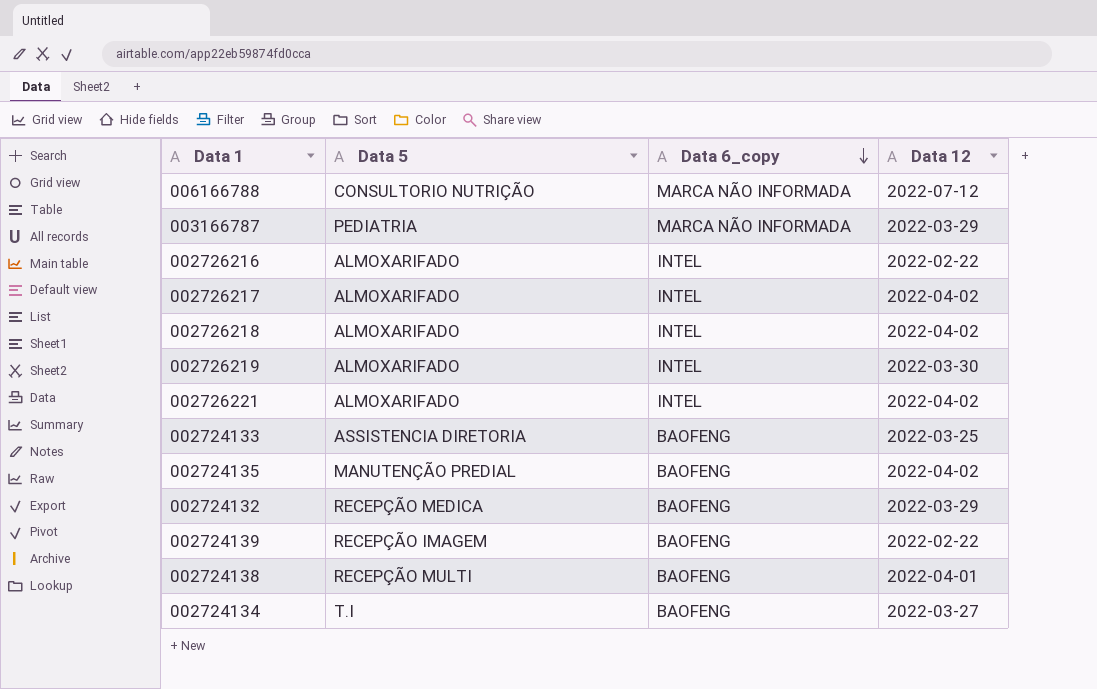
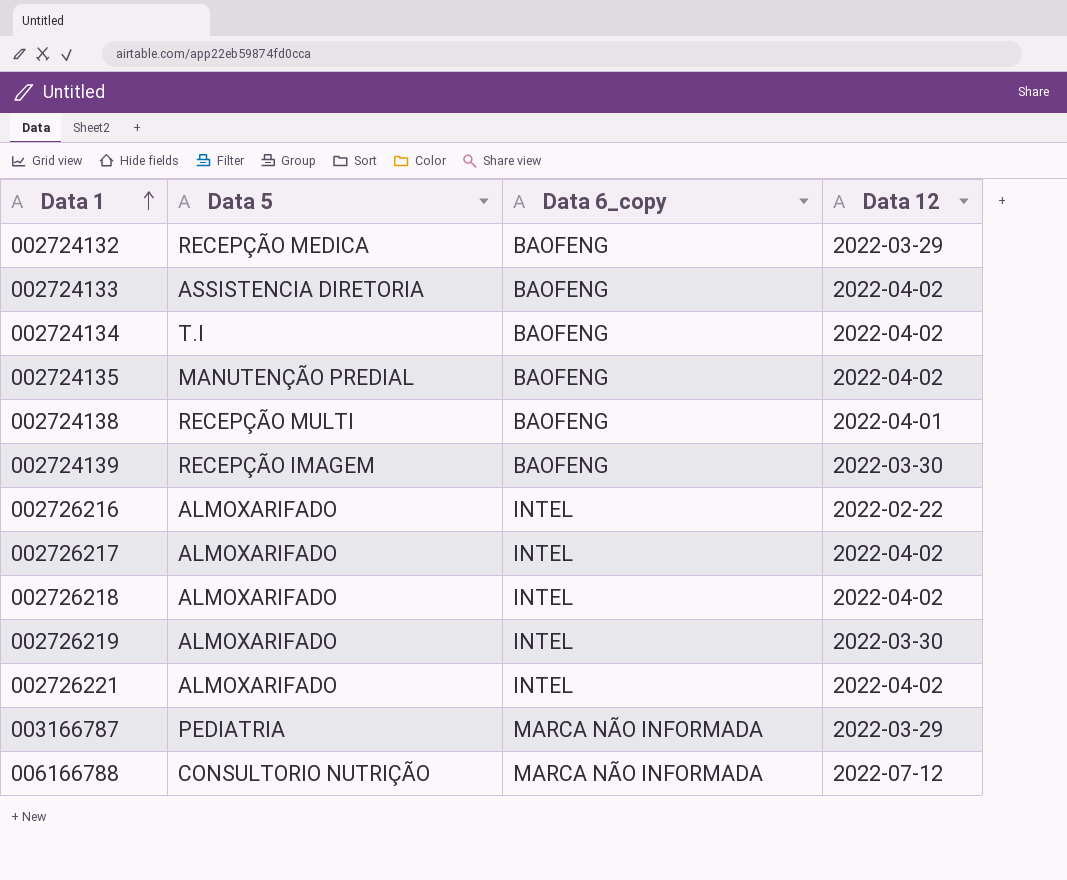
row order: Data 6_copy descending -> Data 1 ascending
002724133 | Data 12: 2022-03-25 -> 2022-04-02
002724134 | Data 12: 2022-03-27 -> 2022-04-02
002724139 | Data 12: 2022-02-22 -> 2022-03-30

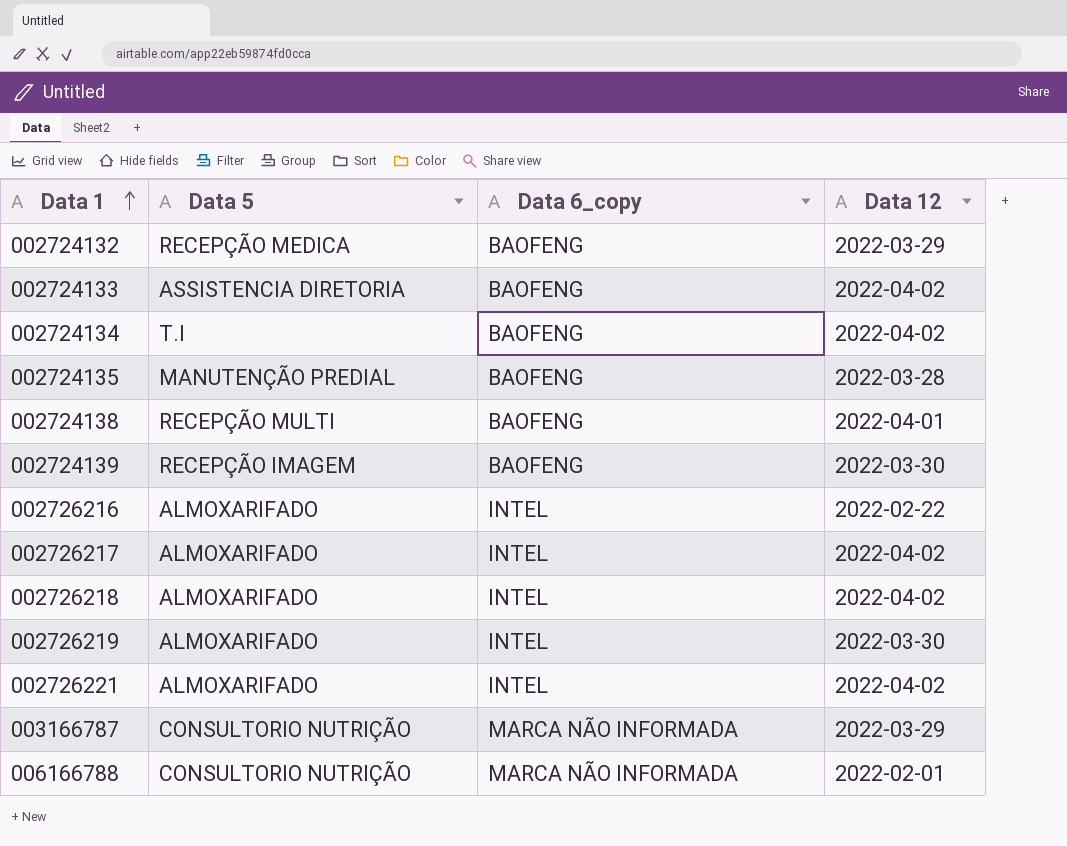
002724135 | Data 12: 2022-04-02 -> 2022-03-28
003166787 | Data 5: PEDIATRIA -> CONSULTORIO NUTRIÇÃO
006166788 | Data 12: 2022-07-12 -> 2022-02-01

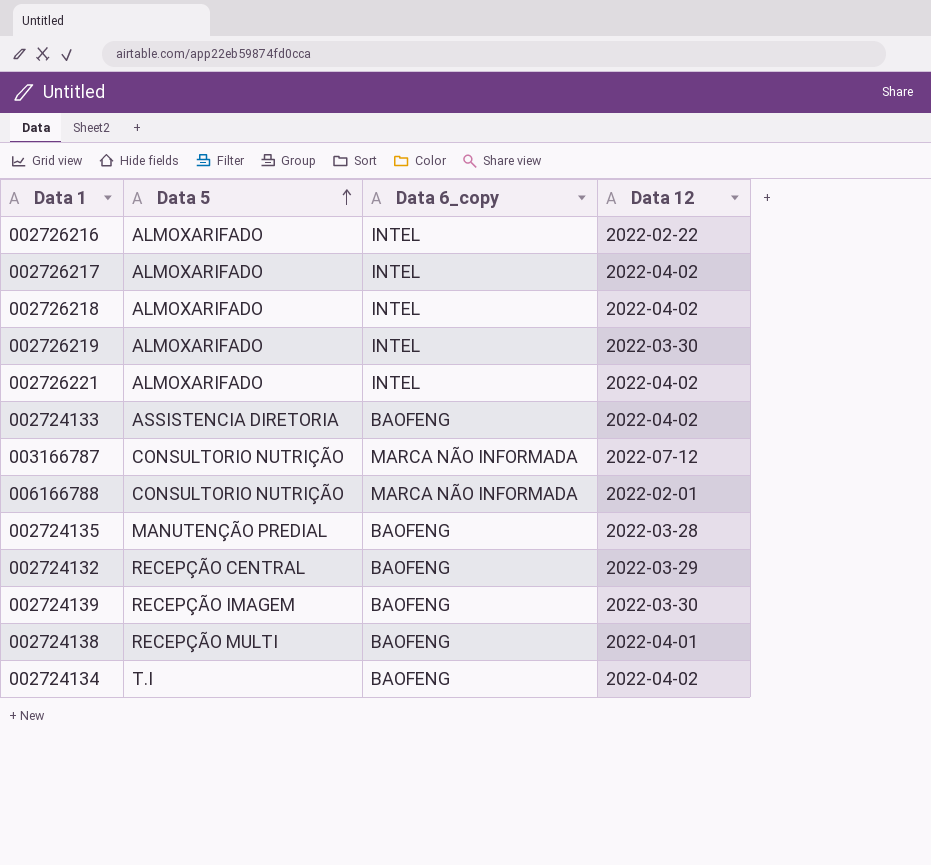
row order: Data 1 ascending -> Data 5 ascending
003166787 | Data 12: 2022-03-29 -> 2022-07-12
002724132 | Data 5: RECEPÇÃO MEDICA -> RECEPÇÃO CENTRAL

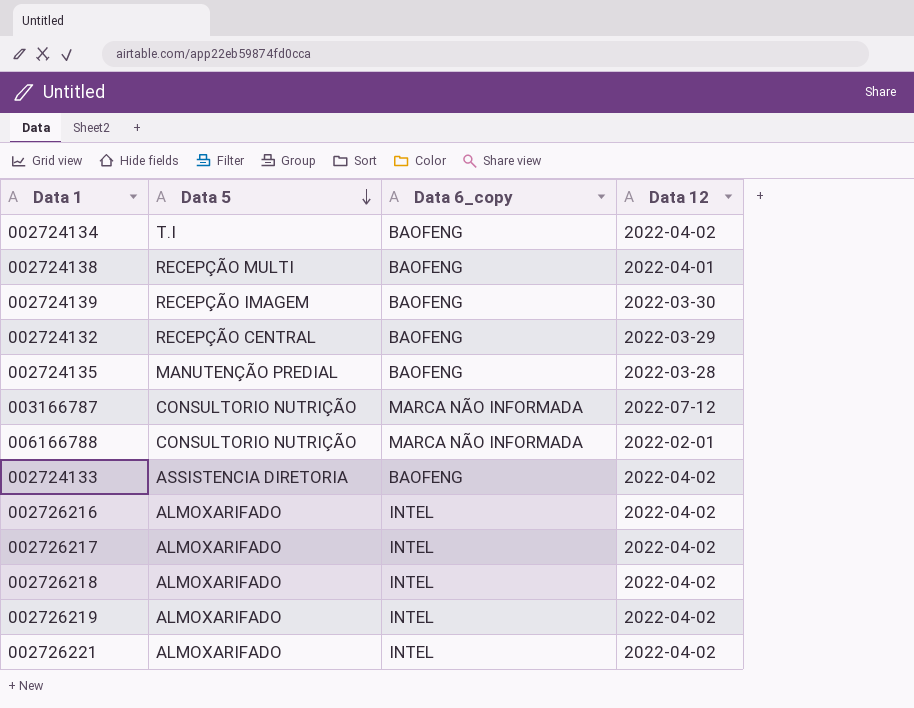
row order: Data 5 ascending -> Data 5 descending
002726216 | Data 12: 2022-02-22 -> 2022-04-02
002726219 | Data 12: 2022-03-30 -> 2022-04-02

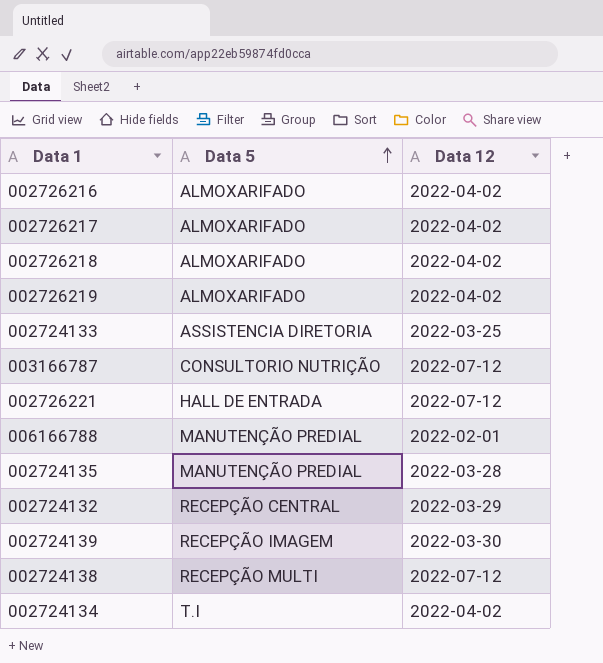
row order: Data 5 descending -> Data 5 ascending
column Data 6_copy | position: 3 -> none
002724133 | Data 12: 2022-04-02 -> 2022-03-25
002726221 | Data 5: ALMOXARIFADO -> HALL DE ENTRADA
002726221 | Data 12: 2022-04-02 -> 2022-07-12
006166788 | Data 5: CONSULTORIO NUTRIÇÃO -> MANUTENÇÃO PREDIAL
002724138 | Data 12: 2022-04-01 -> 2022-07-12

